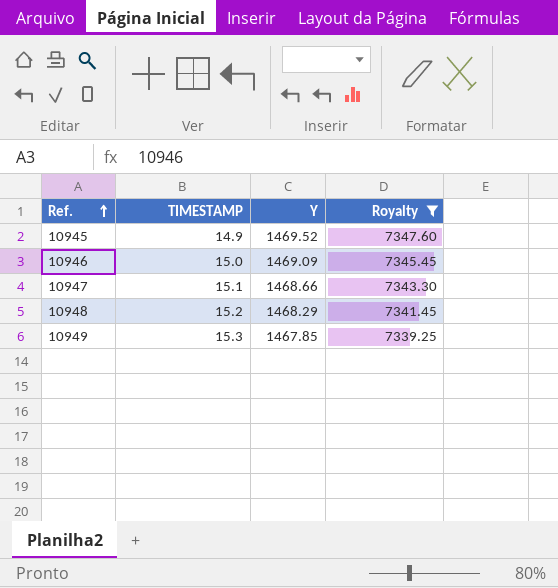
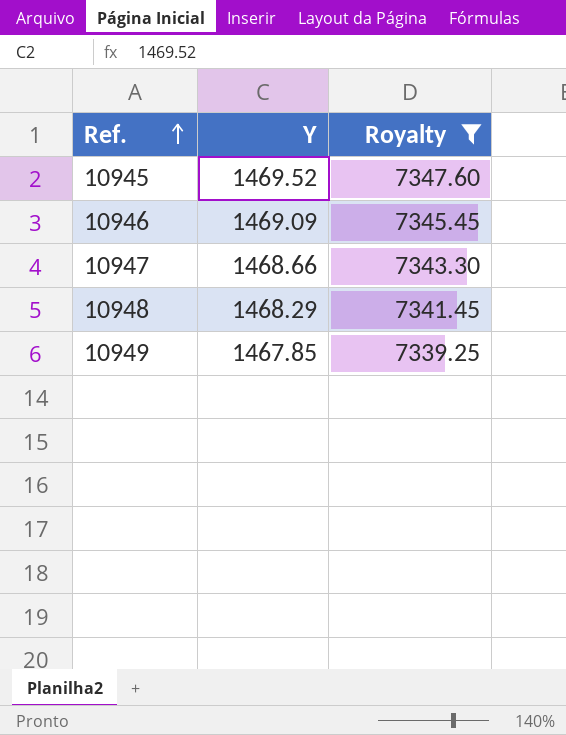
column TIMESTAMP | position: 2 -> none

